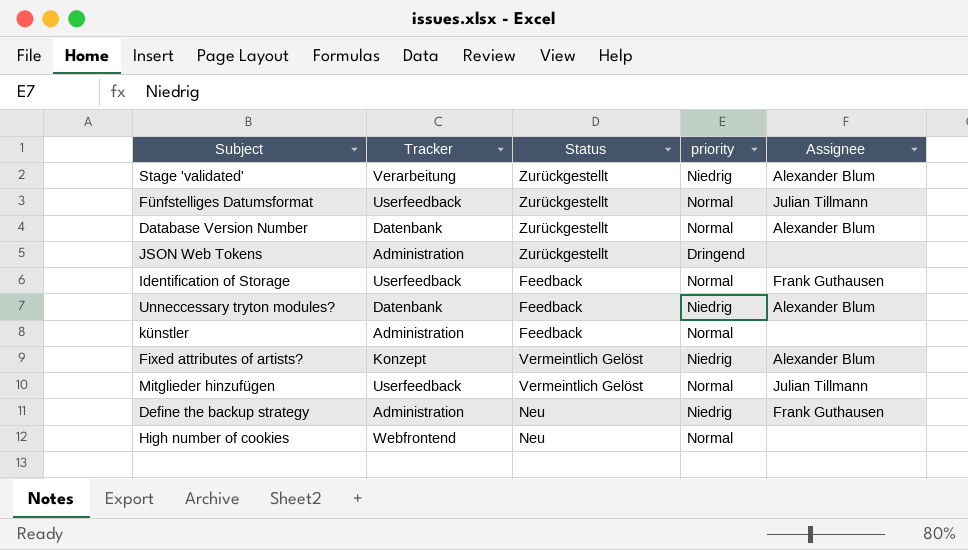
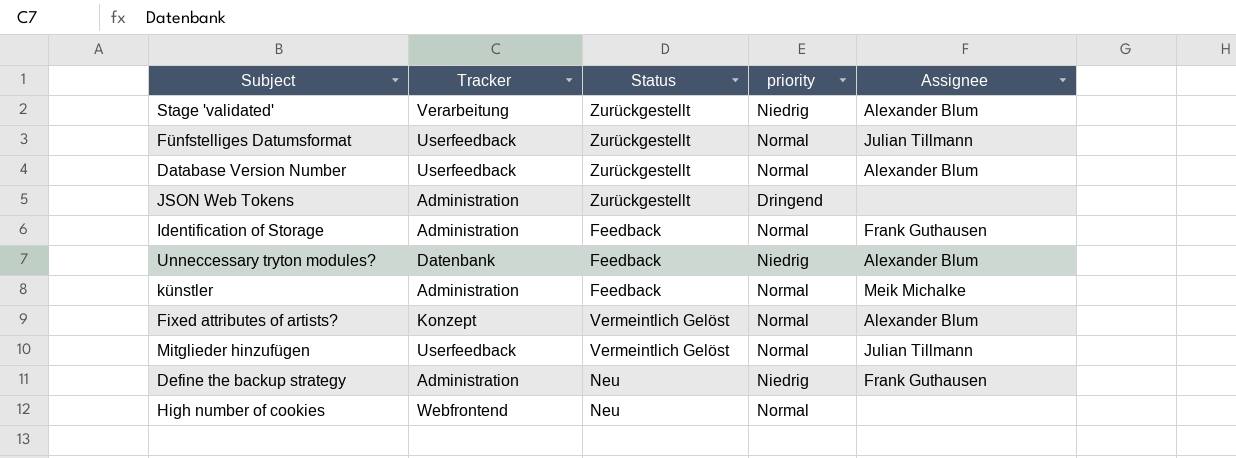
Database Version Number | Tracker: Datenbank -> Userfeedback
Identification of Storage | Tracker: Userfeedback -> Administration
künstler | Assignee: none -> Meik Michalke
Fixed attributes of artists? | priority: Niedrig -> Normal

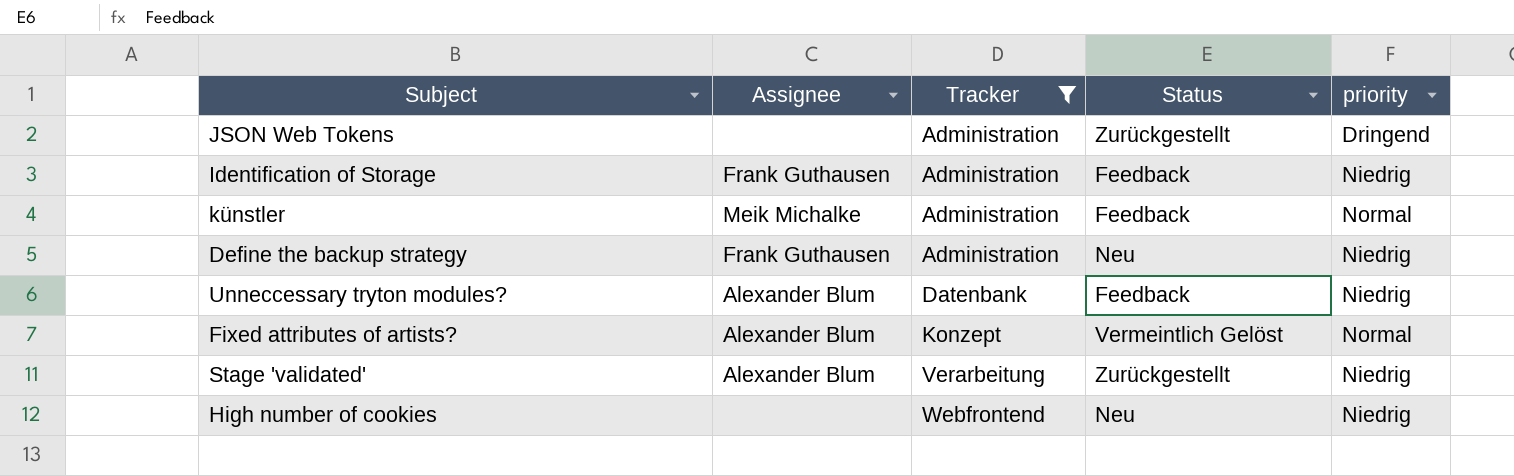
filter: none -> Tracker != Userfeedback
row order: none -> Tracker ascending
column Assignee | position: 5 -> 2
Identification of Storage | priority: Normal -> Niedrig
High number of cookies | priority: Normal -> Niedrig

